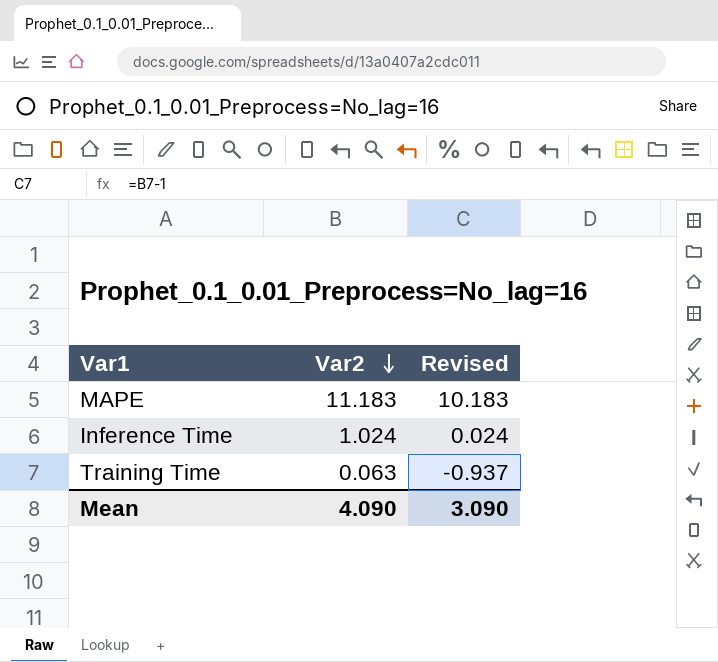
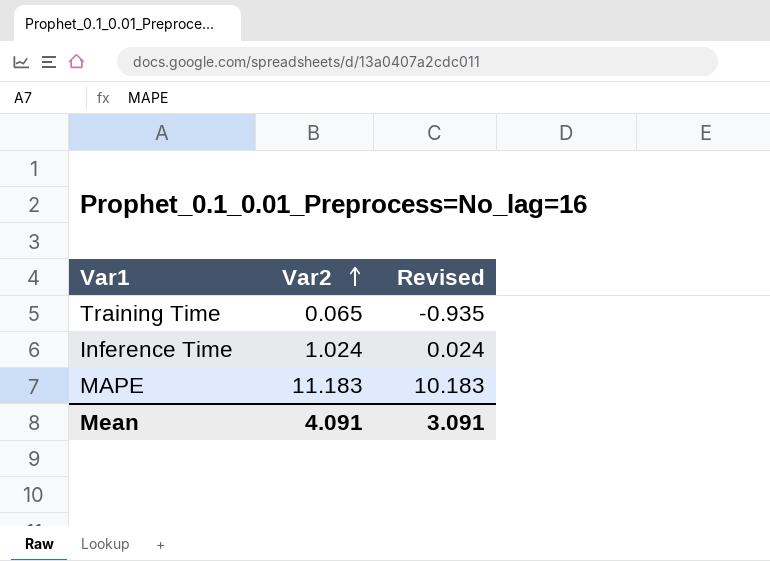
row order: Var2 descending -> Var2 ascending
Training Time | Var2: 0.063 -> 0.065
Training Time | Revised: -0.937 -> -0.935
Mean | Var2: 4.090 -> 4.091
Mean | Revised: 3.090 -> 3.091

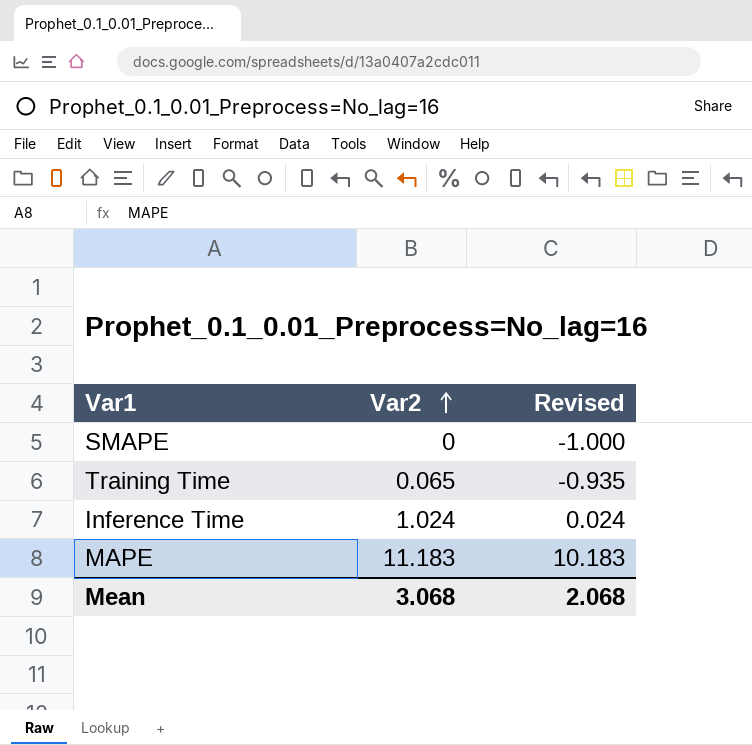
row SMAPE: none -> 0 | -1.000
Mean | Var2: 4.091 -> 3.068
Mean | Revised: 3.091 -> 2.068

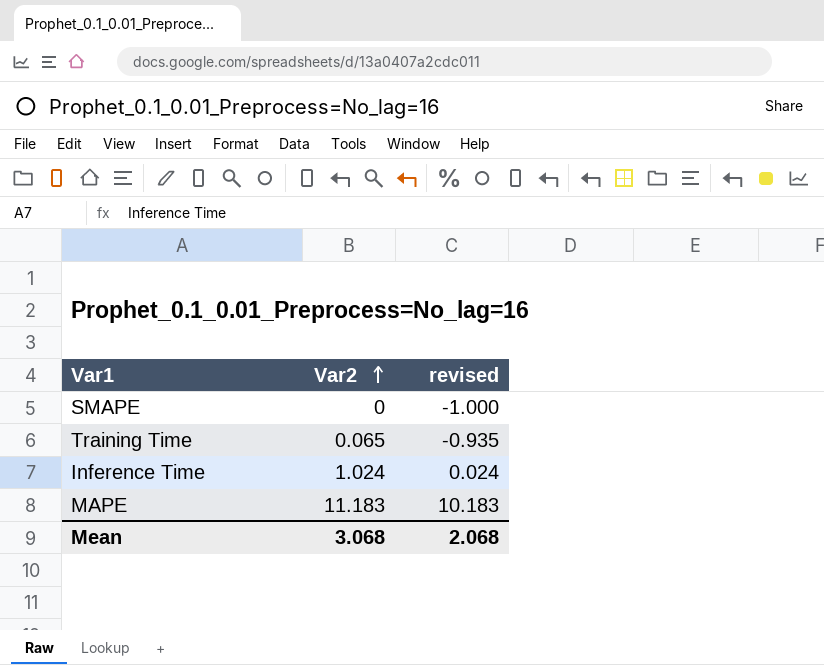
column name: Revised -> revised

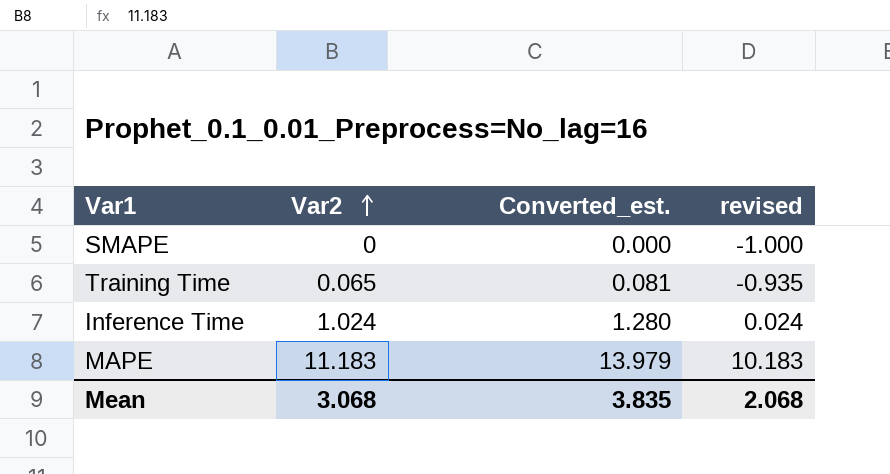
column Converted_est. | formula: none -> [Var2] * 1.25

